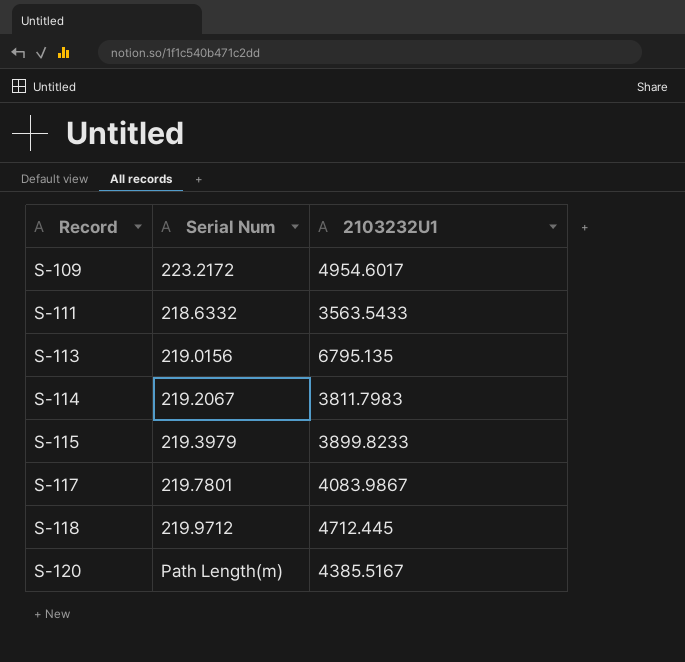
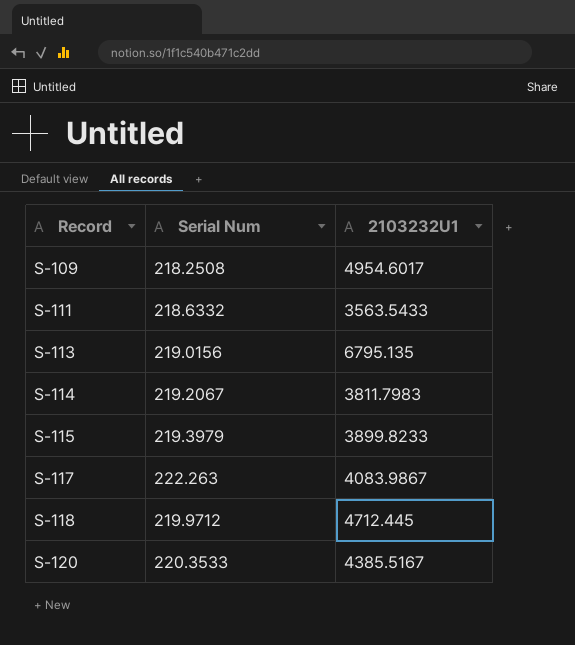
S-109 | Serial Num: 223.2172 -> 218.2508
S-117 | Serial Num: 219.7801 -> 222.263
S-120 | Serial Num: Path Length(m) -> 220.3533

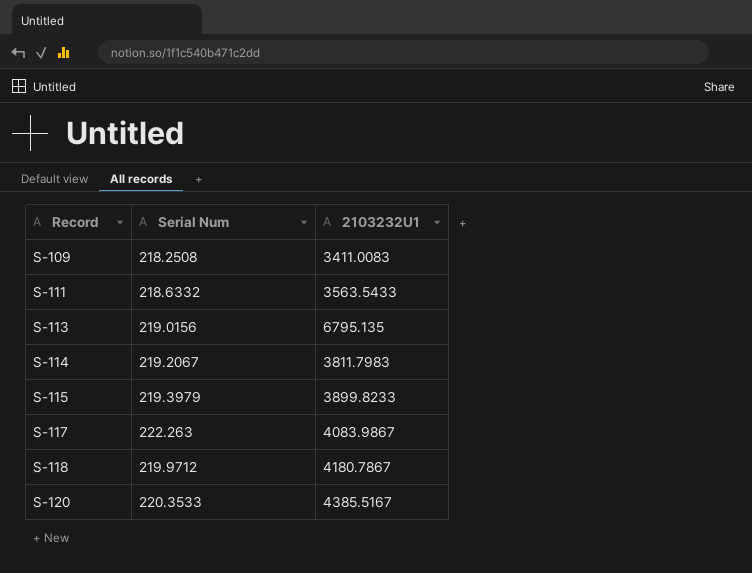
S-109 | 2103232U1: 4954.6017 -> 3411.0083
S-118 | 2103232U1: 4712.445 -> 4180.7867

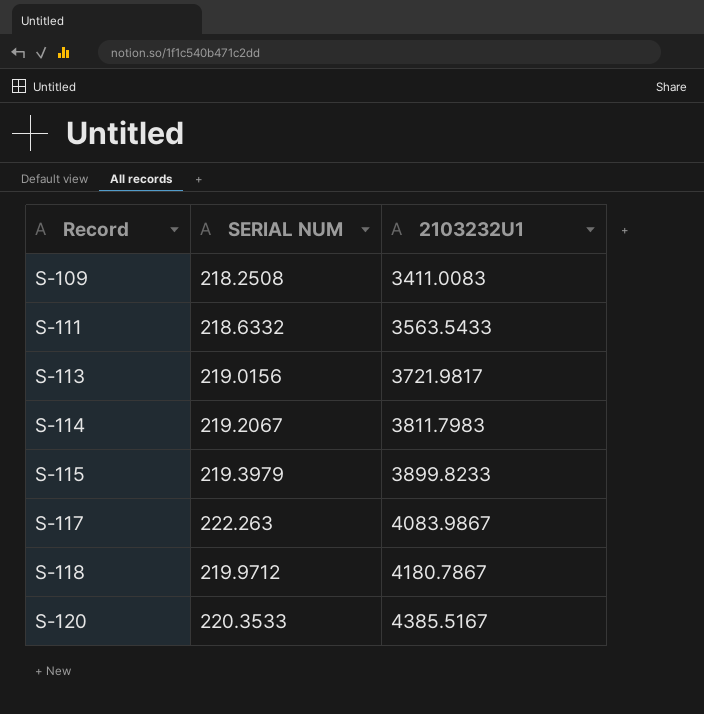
column name: Serial Num -> SERIAL NUM
S-113 | 2103232U1: 6795.135 -> 3721.9817

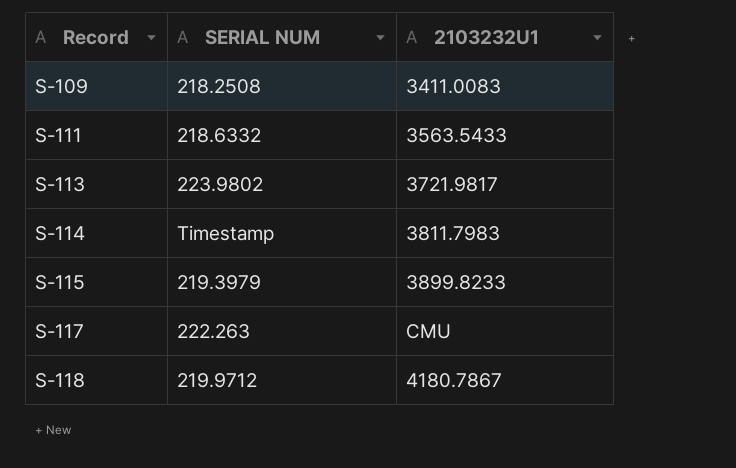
row S-120: 220.3533 | 4385.5167 -> none
S-113 | SERIAL NUM: 219.0156 -> 223.9802
S-114 | SERIAL NUM: 219.2067 -> Timestamp
S-117 | 2103232U1: 4083.9867 -> CMU

